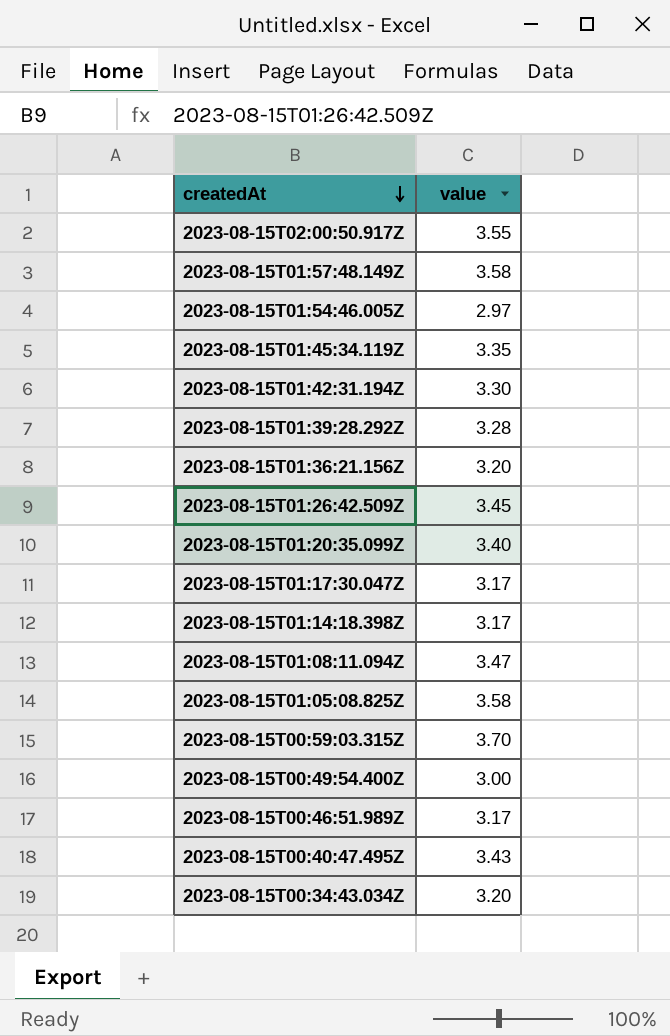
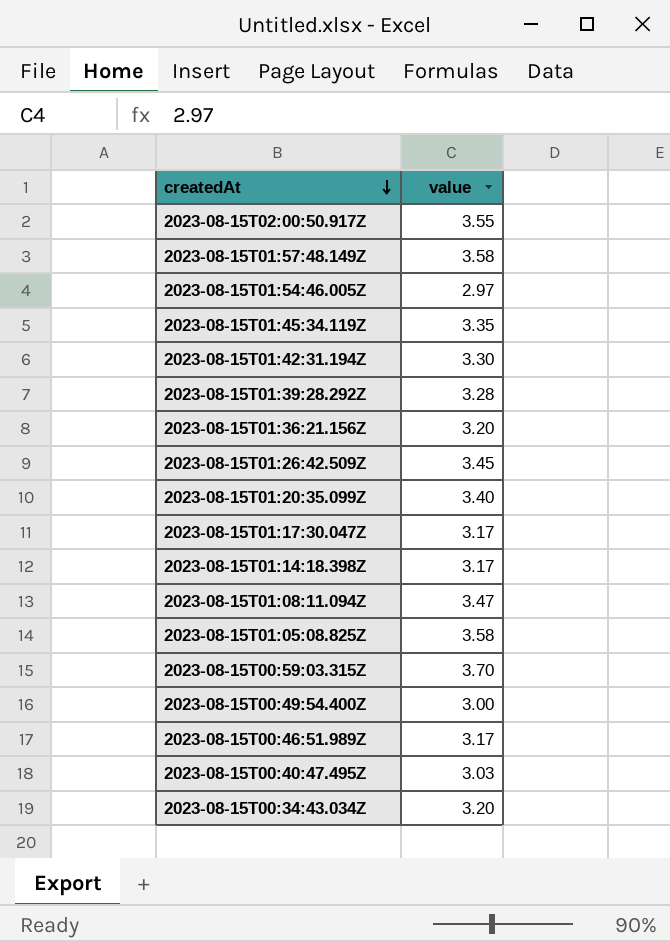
2023-08-15T00:40:47.495Z | value: 3.43 -> 3.03

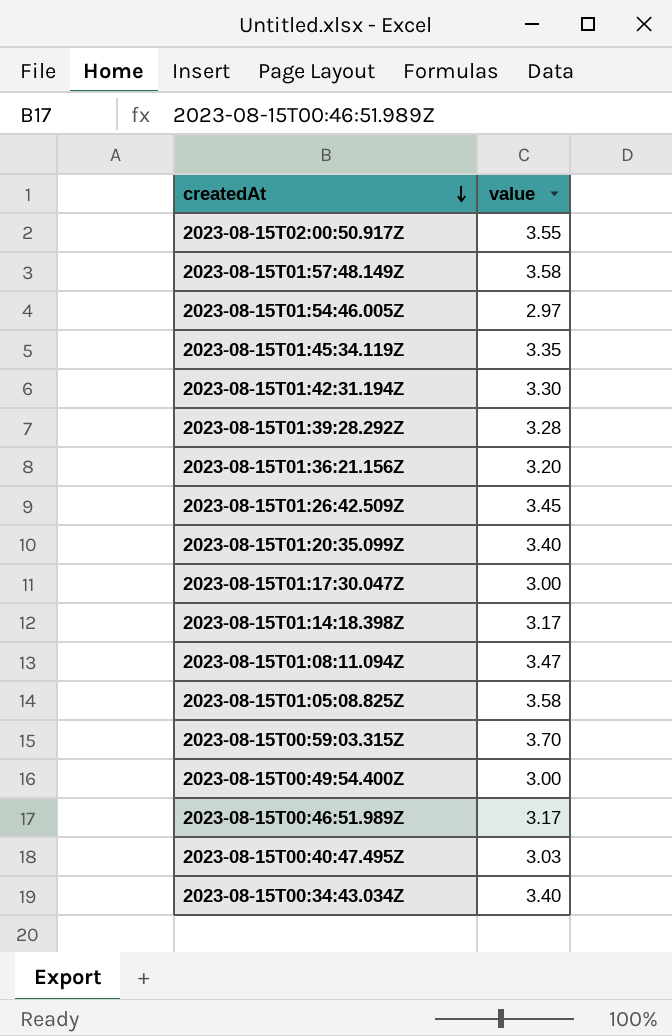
2023-08-15T01:17:30.047Z | value: 3.17 -> 3.00
2023-08-15T00:34:43.034Z | value: 3.20 -> 3.40

